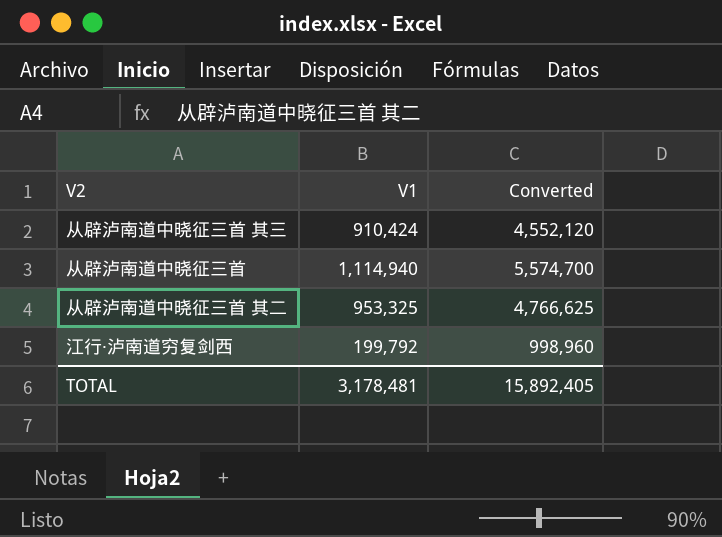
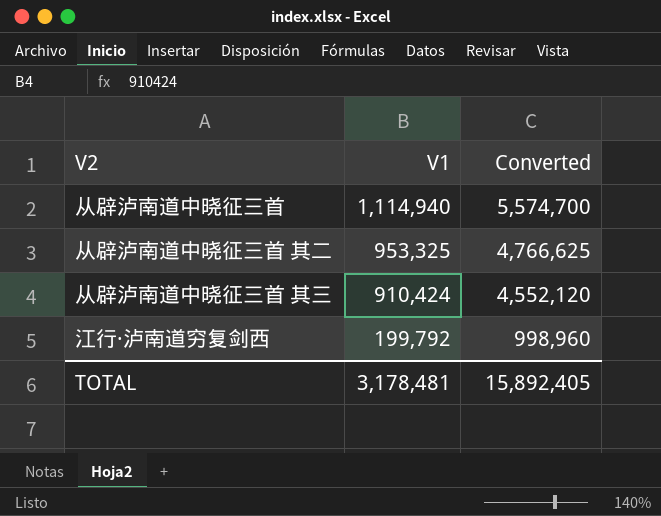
row order: none -> V1 descending

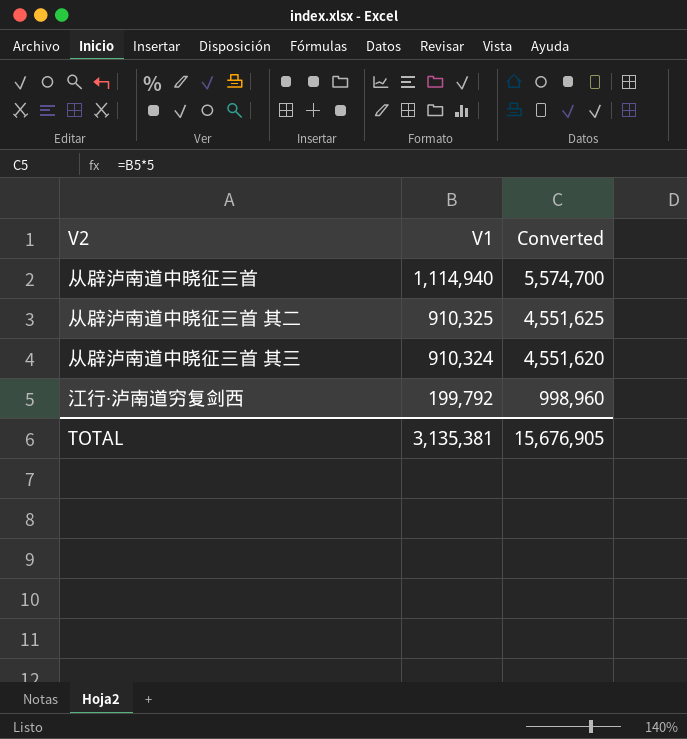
从辟泸南道中晓征三首 其二 | V1: 953,325 -> 910,325
从辟泸南道中晓征三首 其二 | Converted: 4,766,625 -> 4,551,625
从辟泸南道中晓征三首 其三 | V1: 910,424 -> 910,324
从辟泸南道中晓征三首 其三 | Converted: 4,552,120 -> 4,551,620
TOTAL | V1: 3,178,481 -> 3,135,381
TOTAL | Converted: 15,892,405 -> 15,676,905

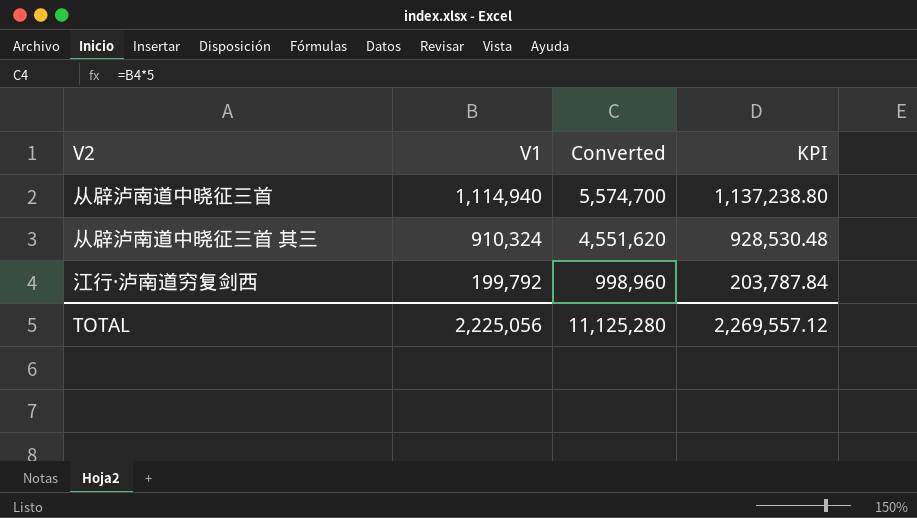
column KPI | formula: none -> [V1] * 1.02
row 从辟泸南道中晓征三首 其二: 910,325 | 4,551,625 -> none
TOTAL | V1: 3,135,381 -> 2,225,056
TOTAL | Converted: 15,676,905 -> 11,125,280

